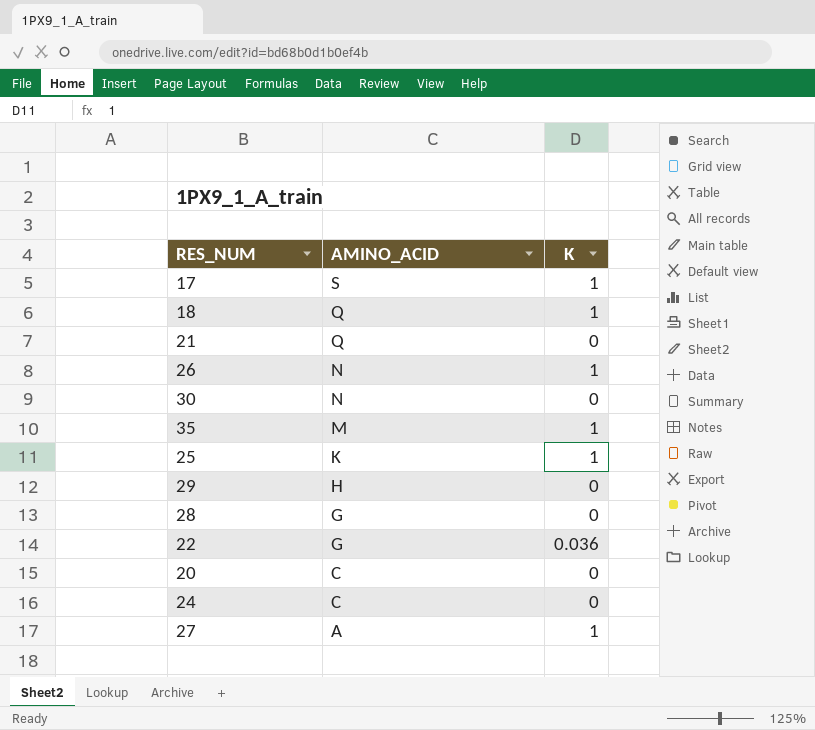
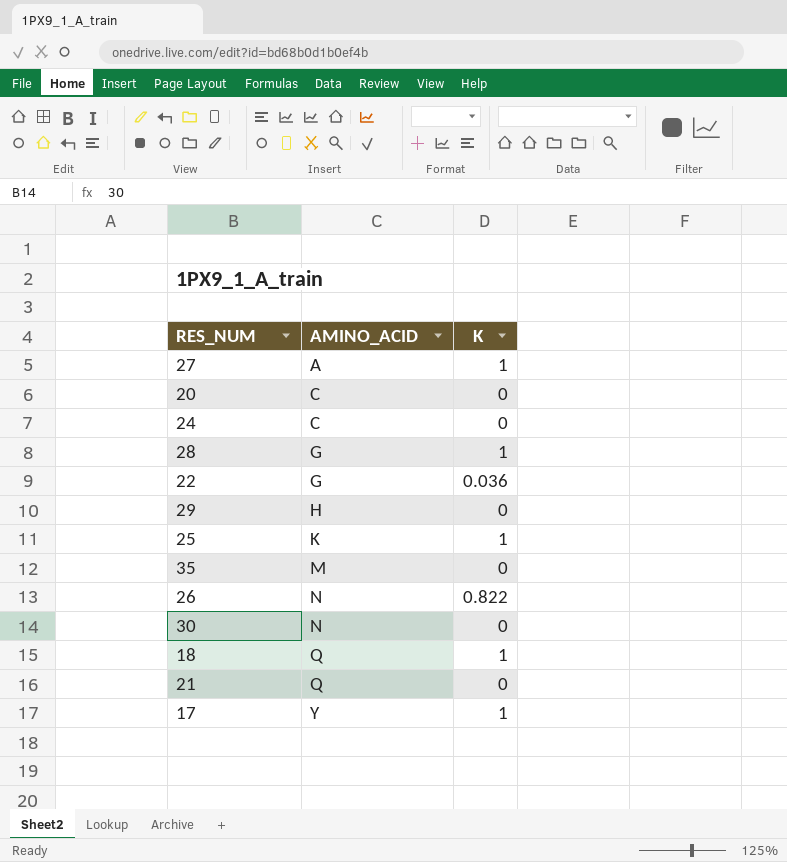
row order: AMINO_ACID descending -> AMINO_ACID ascending
28 | K: 0 -> 1
35 | K: 1 -> 0
26 | K: 1 -> 0.822
17 | AMINO_ACID: S -> Y

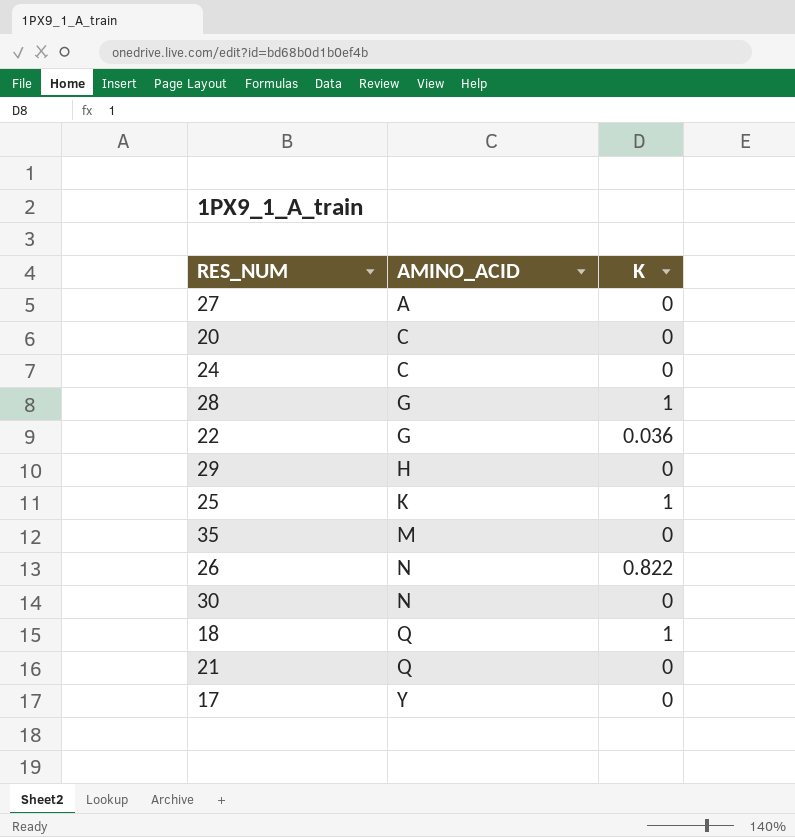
27 | K: 1 -> 0
17 | K: 1 -> 0

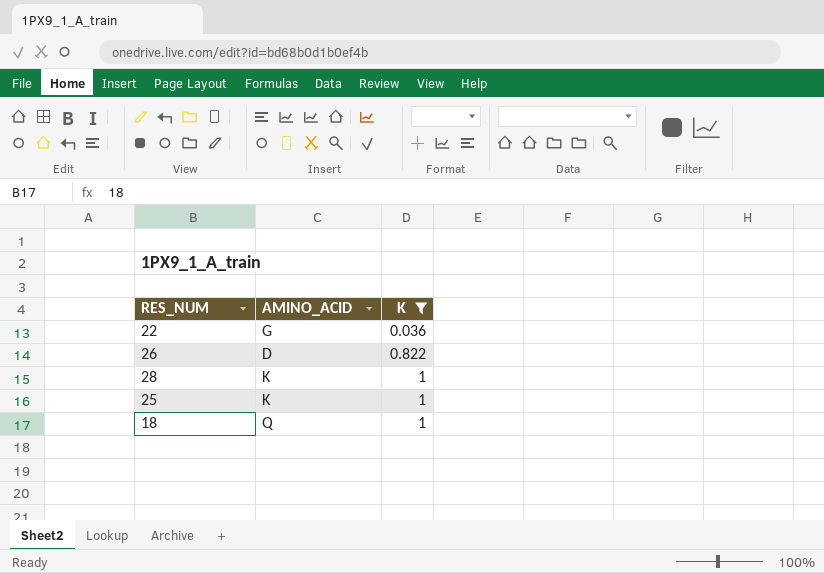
filter: none -> K != 0
row order: AMINO_ACID ascending -> K ascending
26 | AMINO_ACID: N -> D
28 | AMINO_ACID: G -> K

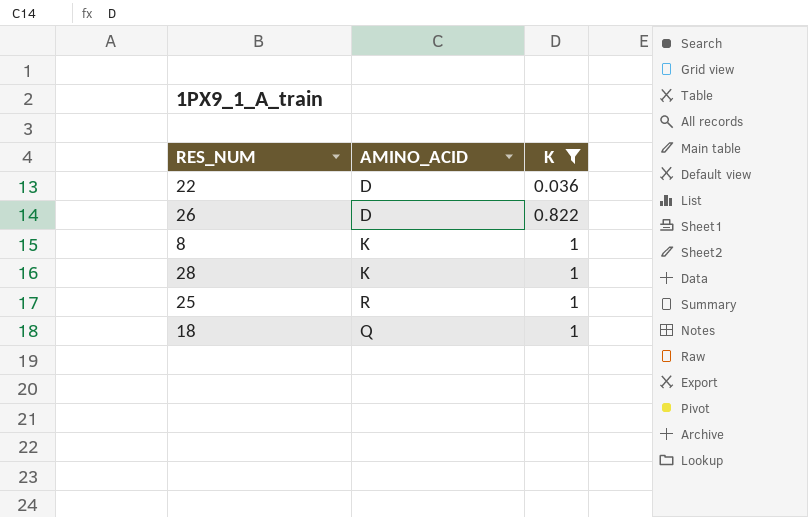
22 | AMINO_ACID: G -> D
row 8: none -> K | 1
25 | AMINO_ACID: K -> R

